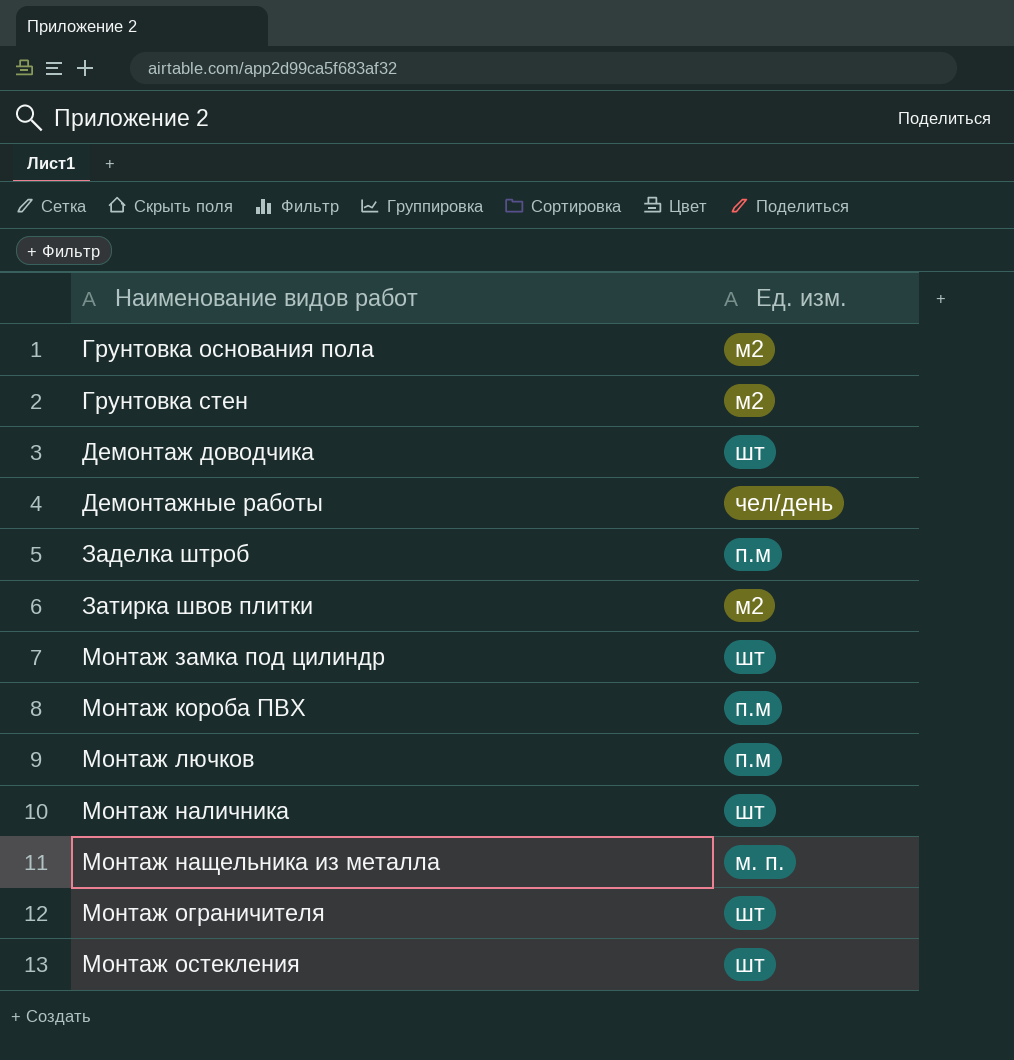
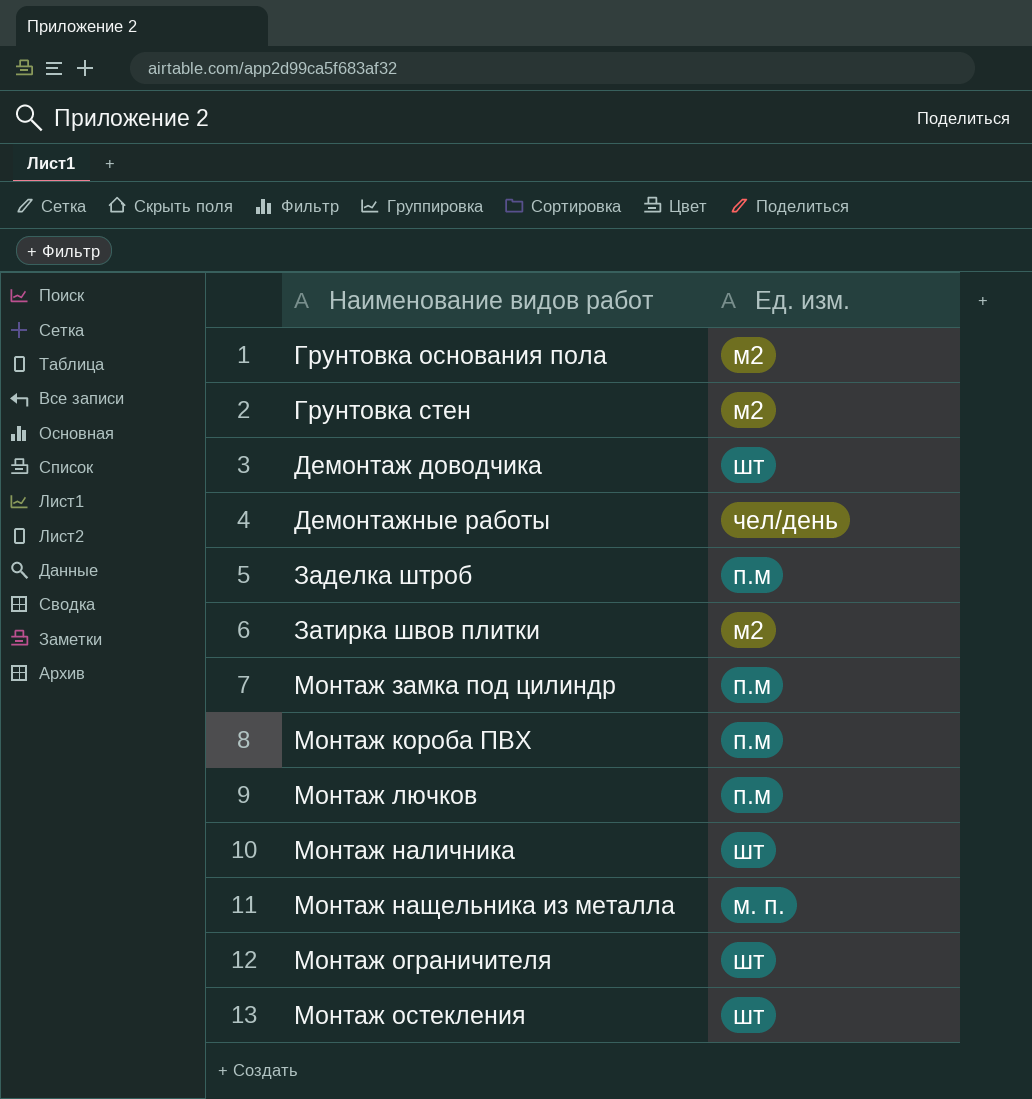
Монтаж замка под цилиндр | Ед. изм.: шт -> п.м

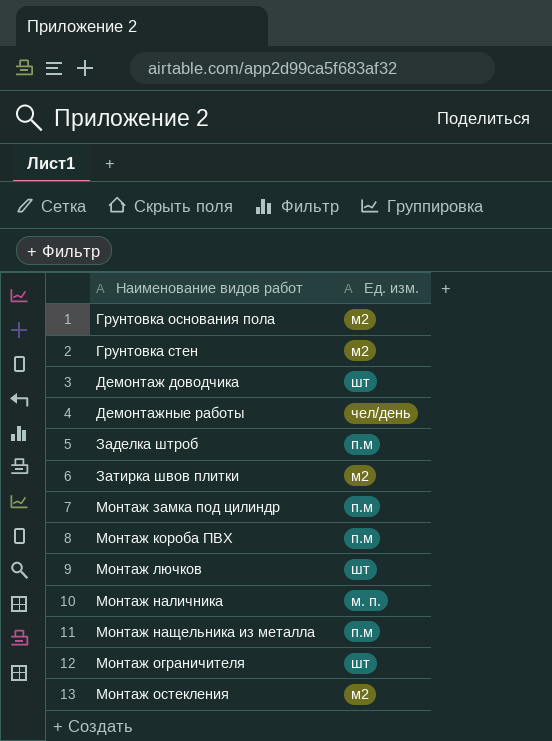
Монтаж лючков | Ед. изм.: п.м -> шт
Монтаж наличника | Ед. изм.: шт -> м. п.
Монтаж нащельника из металла | Ед. изм.: м. п. -> п.м
Монтаж остекления | Ед. изм.: шт -> м2

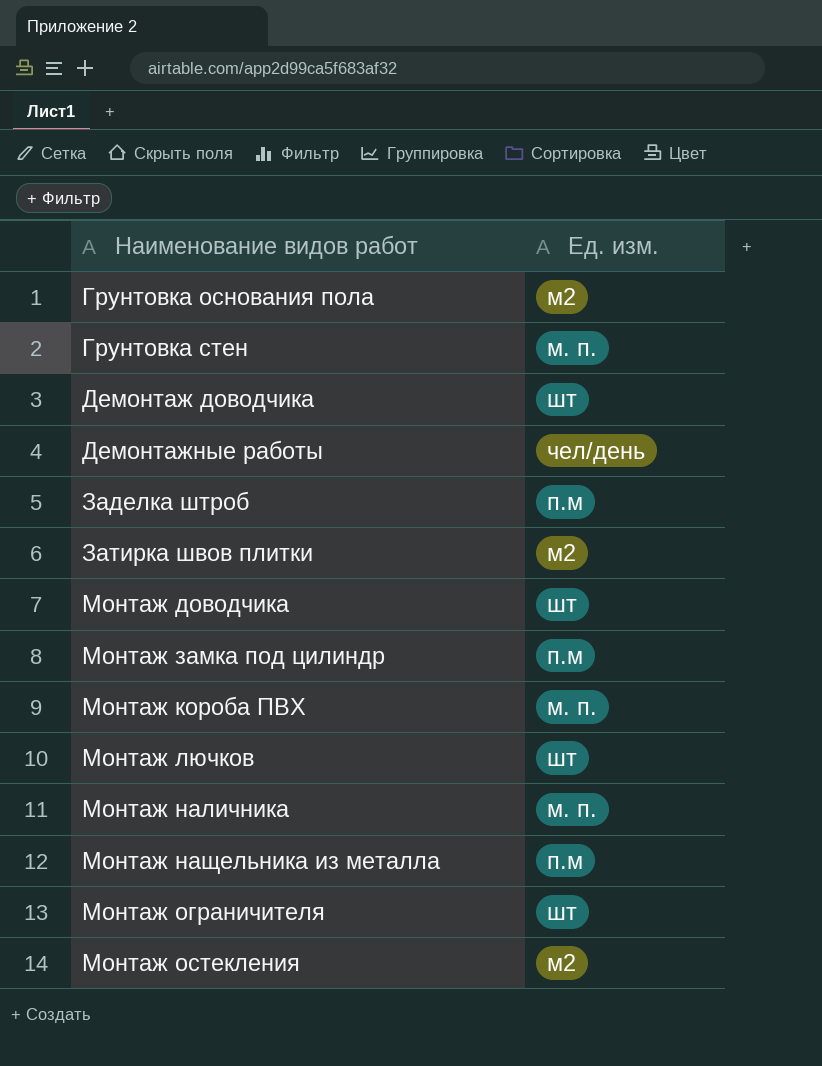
Грунтовка стен | Ед. изм.: м2 -> м. п.
row Монтаж доводчика: none -> шт
Монтаж короба ПВХ | Ед. изм.: п.м -> м. п.

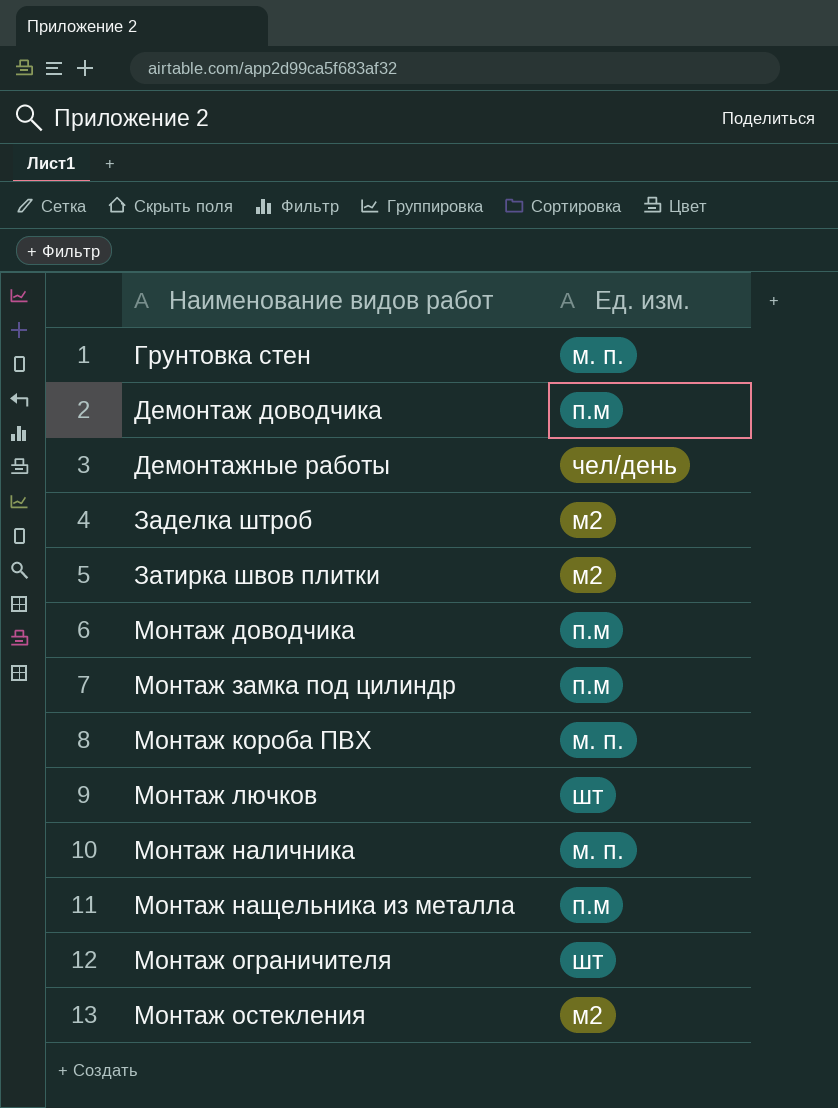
row Грунтовка основания пола: м2 -> none
Демонтаж доводчика | Ед. изм.: шт -> п.м
Заделка штроб | Ед. изм.: п.м -> м2
Монтаж доводчика | Ед. изм.: шт -> п.м

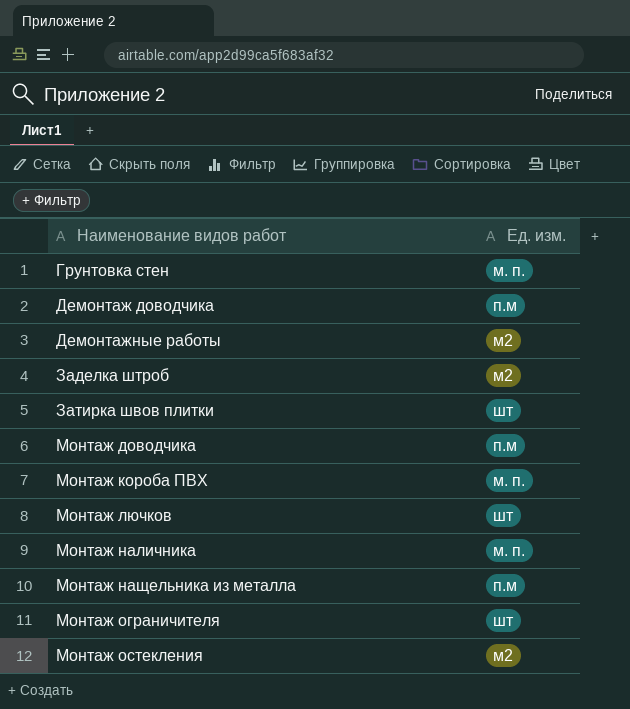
row Монтаж замка под цилиндр: п.м -> none
Демонтажные работы | Ед. изм.: чел/день -> м2
Затирка швов плитки | Ед. изм.: м2 -> шт

